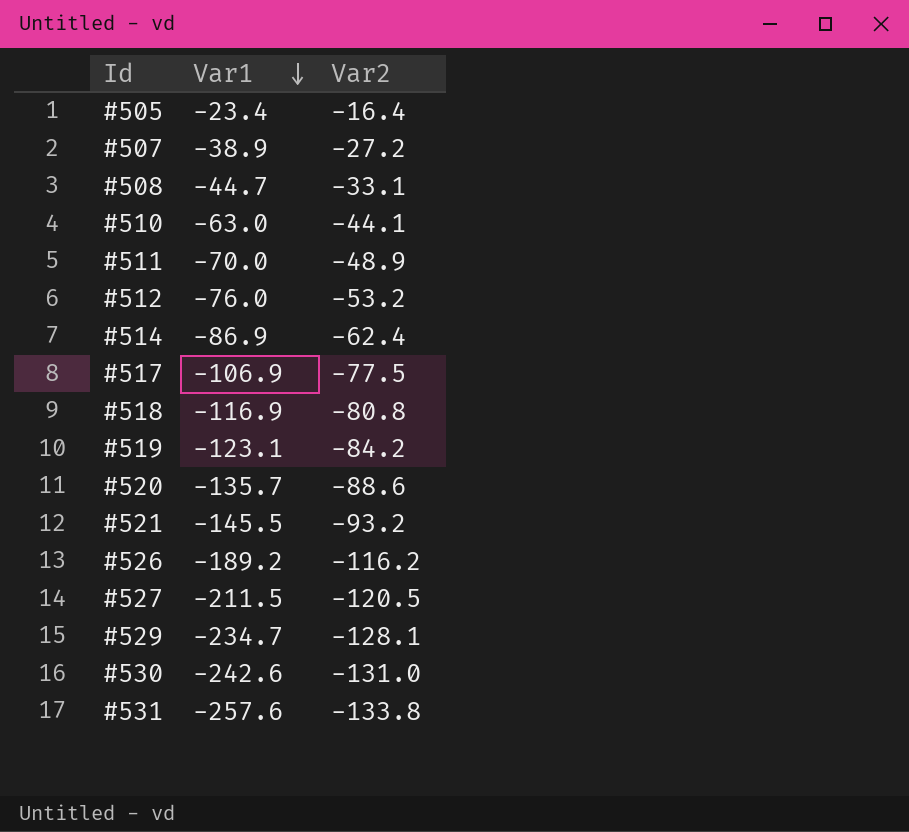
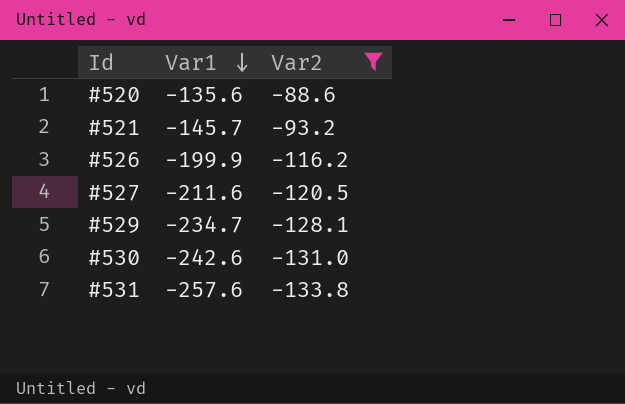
filter: none -> Var2 <= -88.6
#520 | Var1: -135.7 -> -135.6
#521 | Var1: -145.5 -> -145.7
#526 | Var1: -189.2 -> -199.9
#527 | Var1: -211.5 -> -211.6

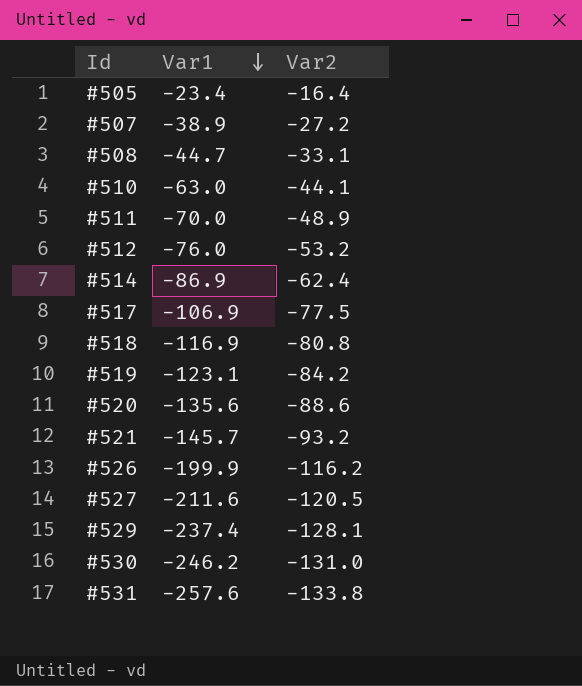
filter: Var2 <= -88.6 -> none
#529 | Var1: -234.7 -> -237.4
#530 | Var1: -242.6 -> -246.2

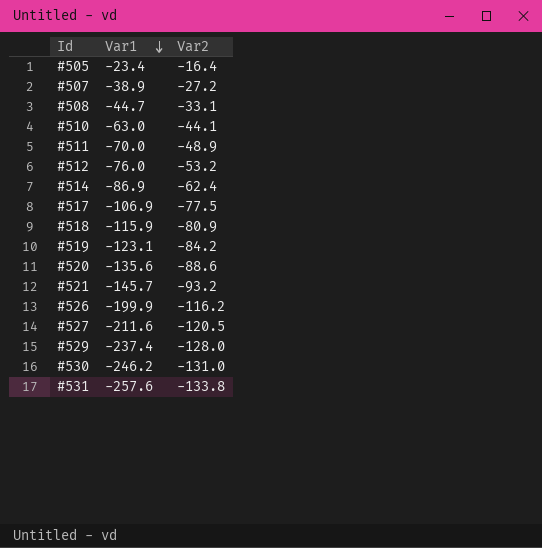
#518 | Var1: -116.9 -> -115.9
#518 | Var2: -80.8 -> -80.9
#529 | Var2: -128.1 -> -128.0

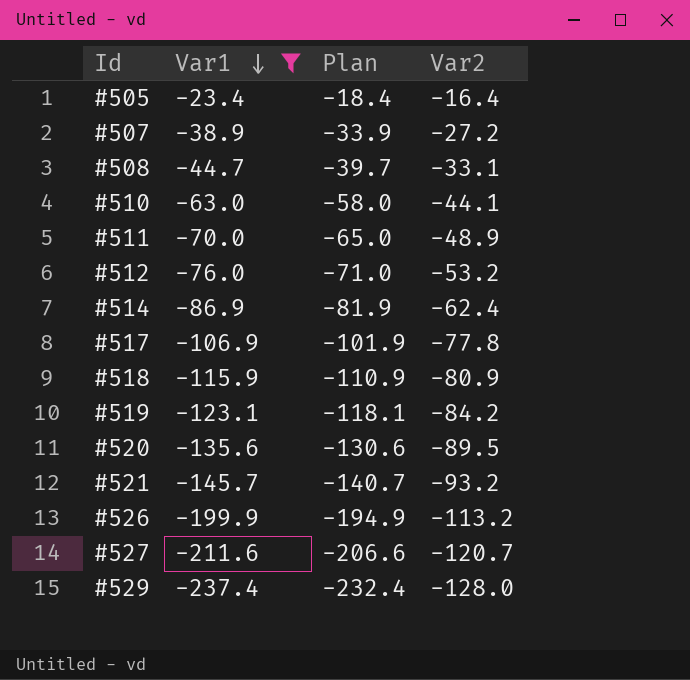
filter: none -> Var1 >= -237.4
column Plan | formula: none -> [Var1] + 5
#517 | Var2: -77.5 -> -77.8
#520 | Var2: -88.6 -> -89.5
#526 | Var2: -116.2 -> -113.2
#527 | Var2: -120.5 -> -120.7

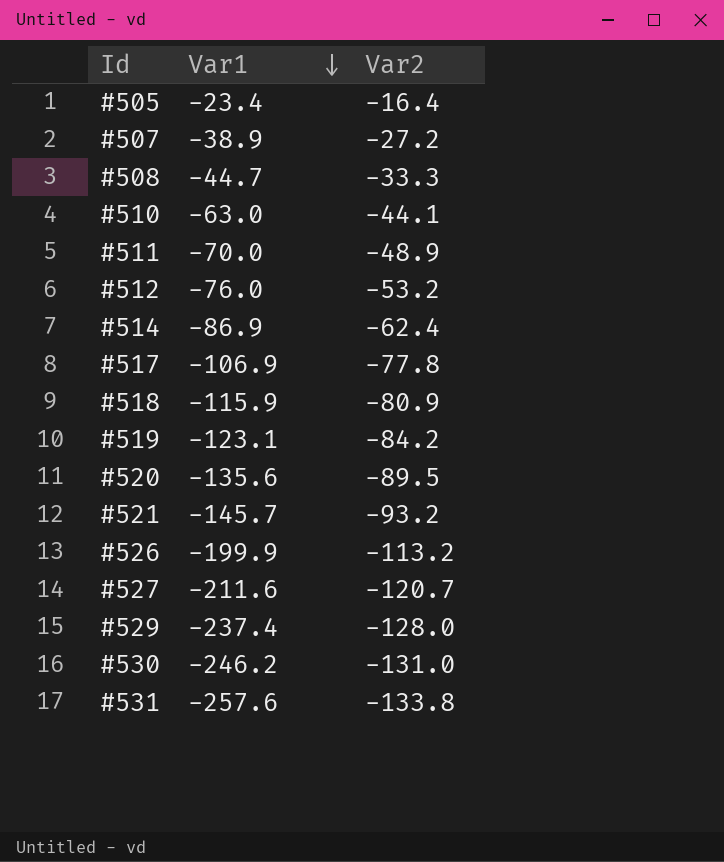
filter: Var1 >= -237.4 -> none
column Plan | formula: [Var1] + 5 -> none
#508 | Var2: -33.1 -> -33.3

